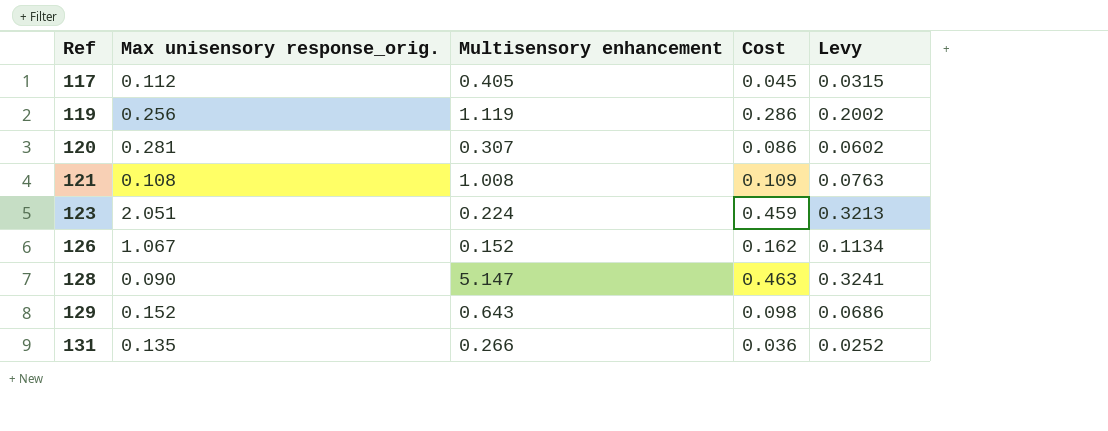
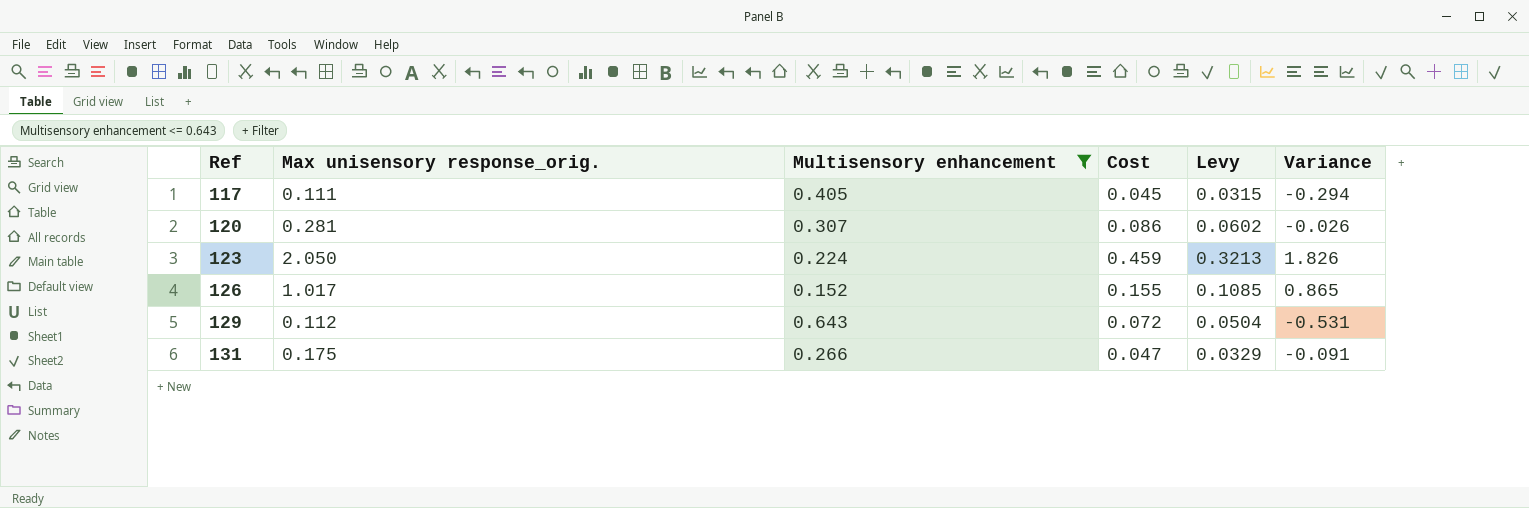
filter: none -> Multisensory enhancement <= 0.643
column Variance | formula: none -> [Max unisensory response_orig.] - [Multisensory enhancement]
117 | Max unisensory response_orig.: 0.112 -> 0.111
123 | Max unisensory response_orig.: 2.051 -> 2.050
126 | Max unisensory response_orig.: 1.067 -> 1.017
126 | Cost: 0.162 -> 0.155
126 | Levy: 0.1134 -> 0.1085
129 | Max unisensory response_orig.: 0.152 -> 0.112
129 | Cost: 0.098 -> 0.072
129 | Levy: 0.0686 -> 0.0504
131 | Max unisensory response_orig.: 0.135 -> 0.175
131 | Cost: 0.036 -> 0.047
131 | Levy: 0.0252 -> 0.0329

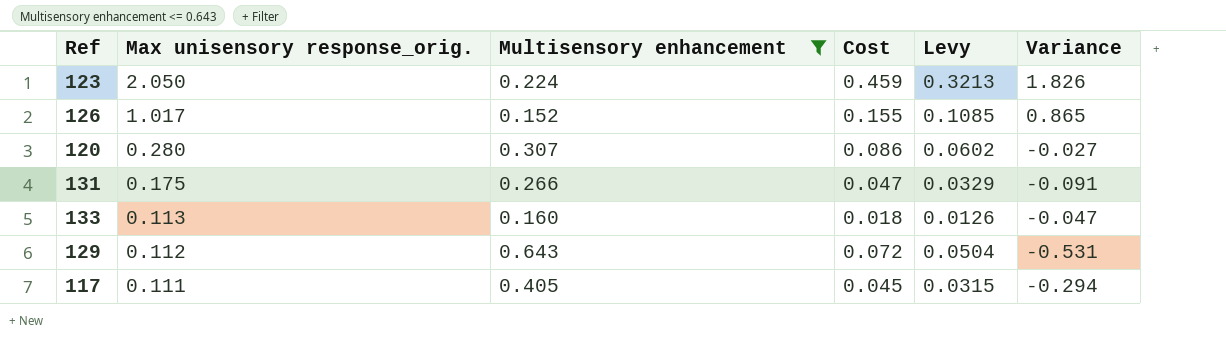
row order: Ref ascending -> Max unisensory response_orig. descending
120 | Max unisensory response_orig.: 0.281 -> 0.280
120 | Variance: -0.026 -> -0.027
row 133: none -> 0.113 | 0.160 | 0.018 | 0.0126 | -0.047

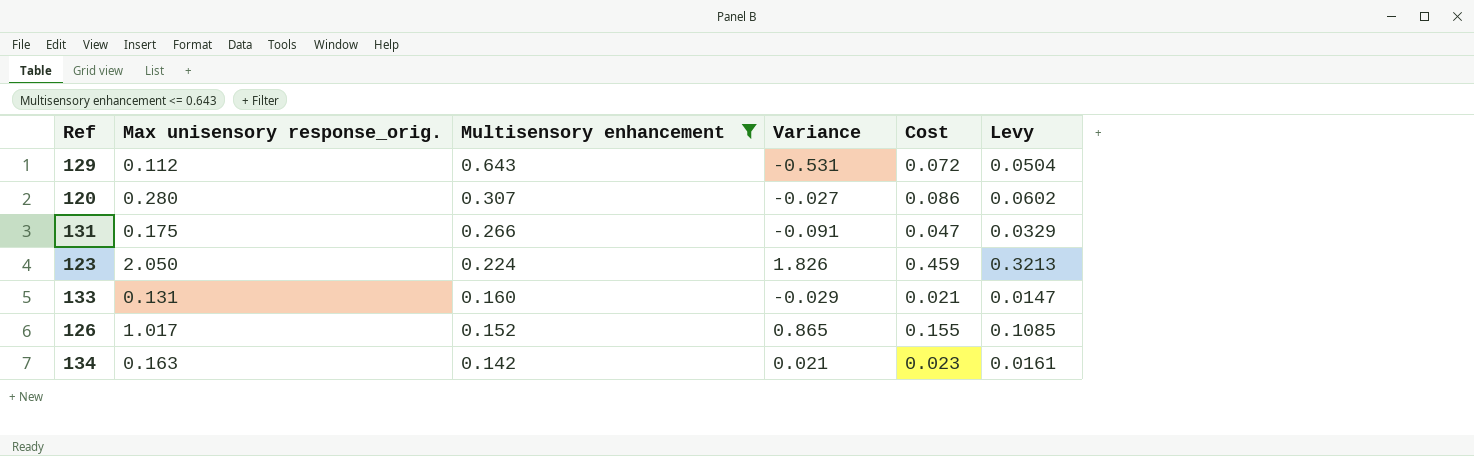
row order: Max unisensory response_orig. descending -> Multisensory enhancement descending
column Variance | position: 6 -> 4
row 117: 0.111 | 0.405 | 0.045 | 0.0315 | -0.294 -> none
133 | Max unisensory response_orig.: 0.113 -> 0.131
133 | Variance: -0.047 -> -0.029
133 | Cost: 0.018 -> 0.021
133 | Levy: 0.0126 -> 0.0147
row 134: none -> 0.163 | 0.142 | 0.021 | 0.023 | 0.0161

